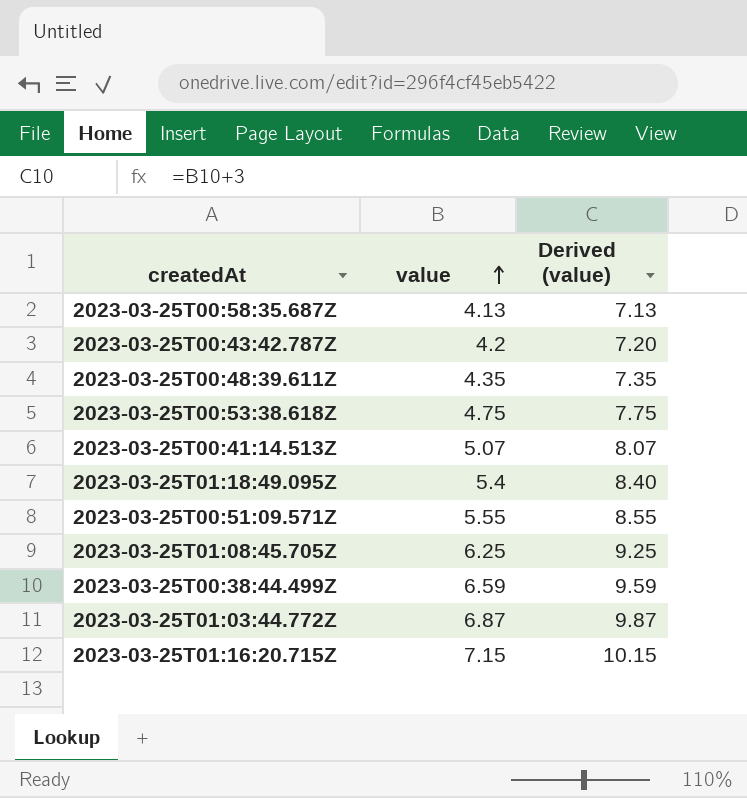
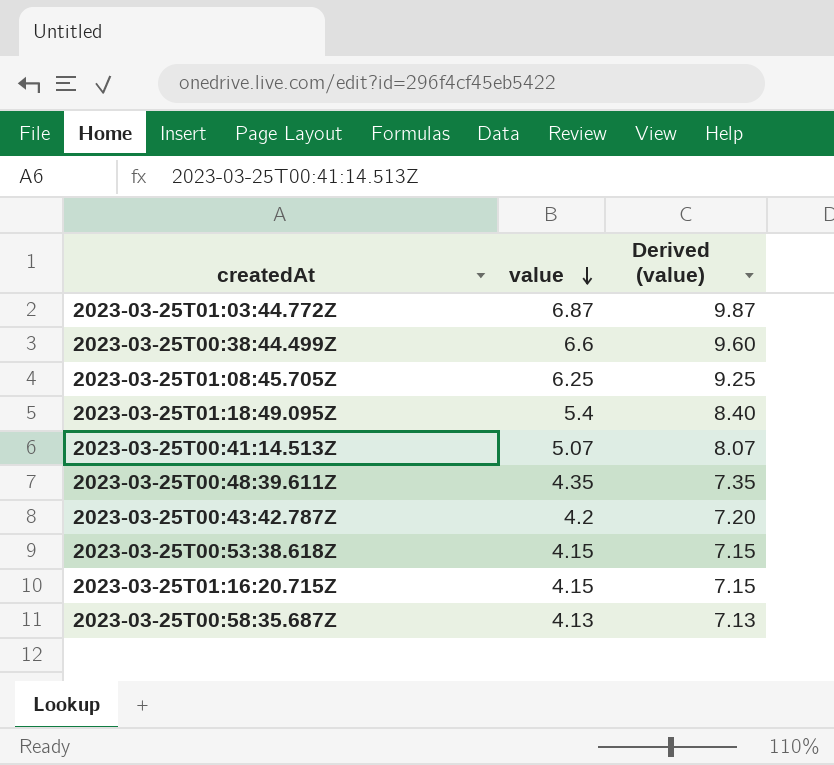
row order: value ascending -> value descending
row 2023-03-25T00:51:09.571Z: 5.55 | 8.55 -> none
2023-03-25T00:38:44.499Z | value: 6.59 -> 6.6
2023-03-25T00:38:44.499Z | Derived (value): 9.59 -> 9.60
2023-03-25T00:53:38.618Z | value: 4.75 -> 4.15
2023-03-25T00:53:38.618Z | Derived (value): 7.75 -> 7.15
2023-03-25T01:16:20.715Z | value: 7.15 -> 4.15
2023-03-25T01:16:20.715Z | Derived (value): 10.15 -> 7.15

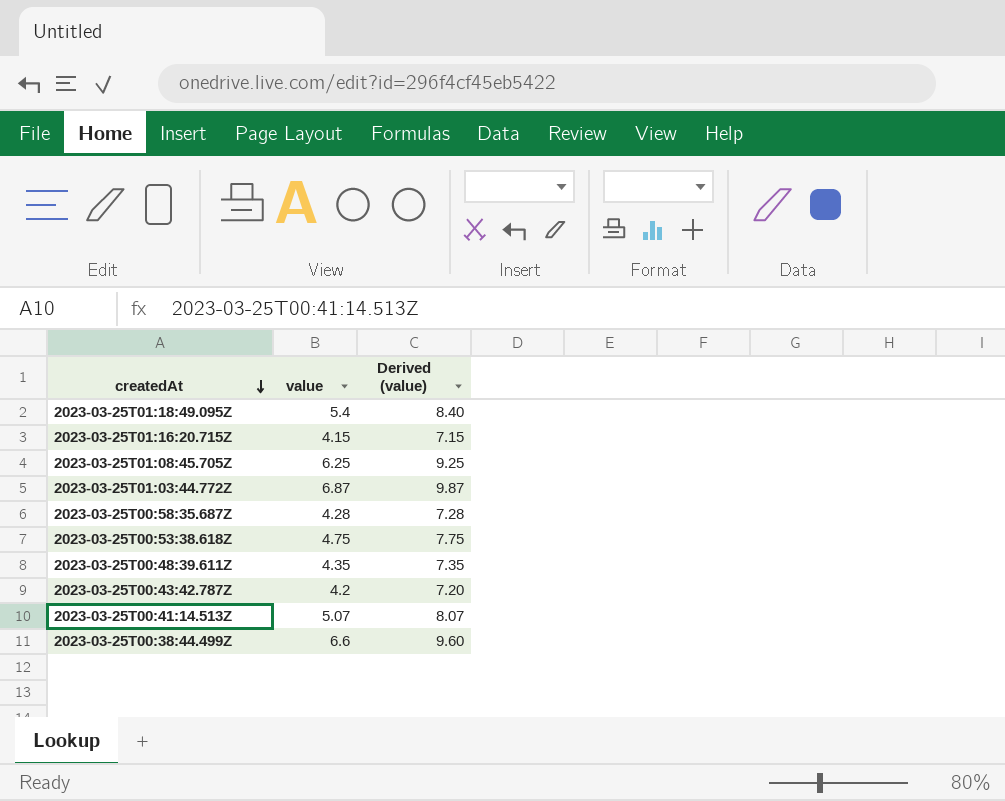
row order: value descending -> createdAt descending
2023-03-25T00:58:35.687Z | value: 4.13 -> 4.28
2023-03-25T00:58:35.687Z | Derived (value): 7.13 -> 7.28
2023-03-25T00:53:38.618Z | value: 4.15 -> 4.75
2023-03-25T00:53:38.618Z | Derived (value): 7.15 -> 7.75

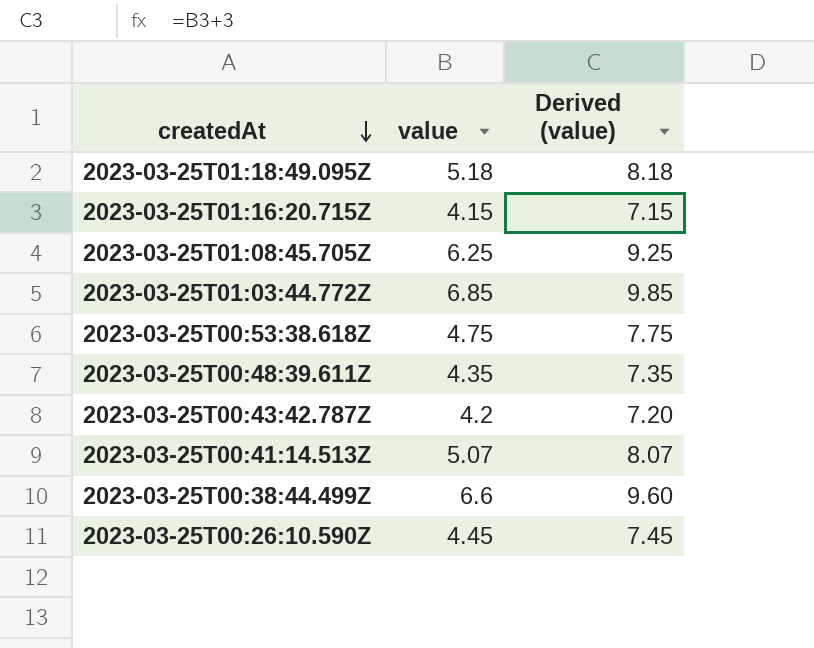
row 2023-03-25T00:58:35.687Z: 4.28 | 7.28 -> none
2023-03-25T01:18:49.095Z | value: 5.4 -> 5.18
2023-03-25T01:18:49.095Z | Derived (value): 8.40 -> 8.18
2023-03-25T01:03:44.772Z | value: 6.87 -> 6.85
2023-03-25T01:03:44.772Z | Derived (value): 9.87 -> 9.85
row 2023-03-25T00:26:10.590Z: none -> 4.45 | 7.45

